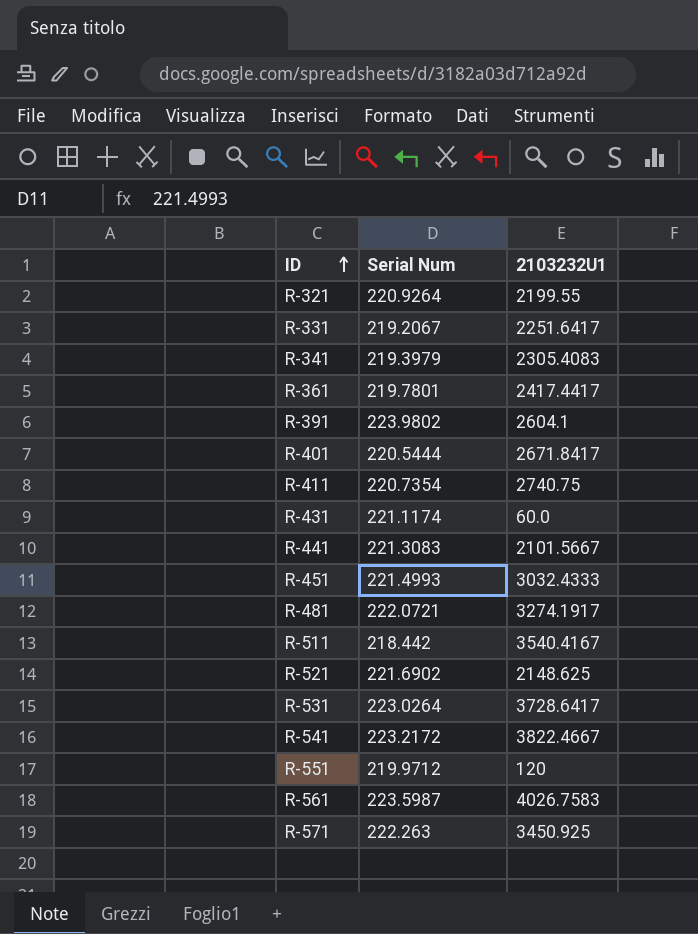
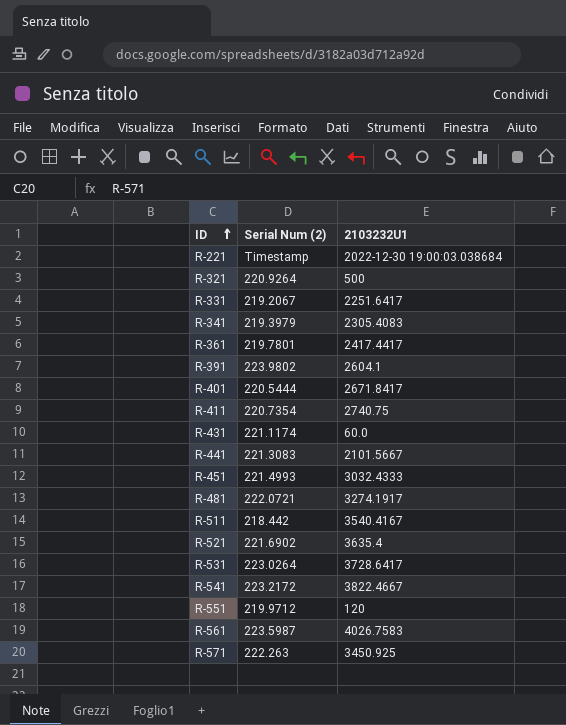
column name: Serial Num -> Serial Num (2)
row R-221: none -> Timestamp | 2022-12-30 19:00:03.038684
R-321 | 2103232U1: 2199.55 -> 500
R-521 | 2103232U1: 2148.625 -> 3635.4

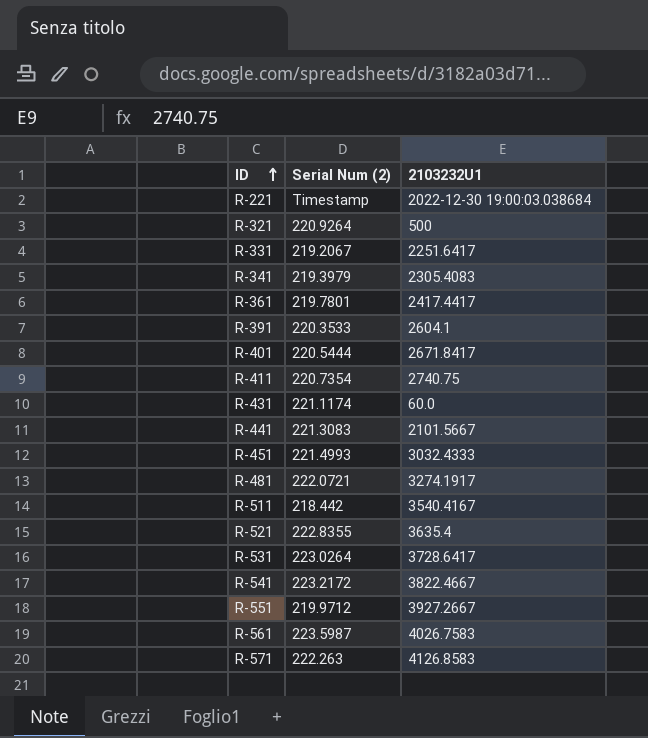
R-391 | Serial Num (2): 223.9802 -> 220.3533
R-521 | Serial Num (2): 221.6902 -> 222.8355
R-551 | 2103232U1: 120 -> 3927.2667
R-571 | 2103232U1: 3450.925 -> 4126.8583

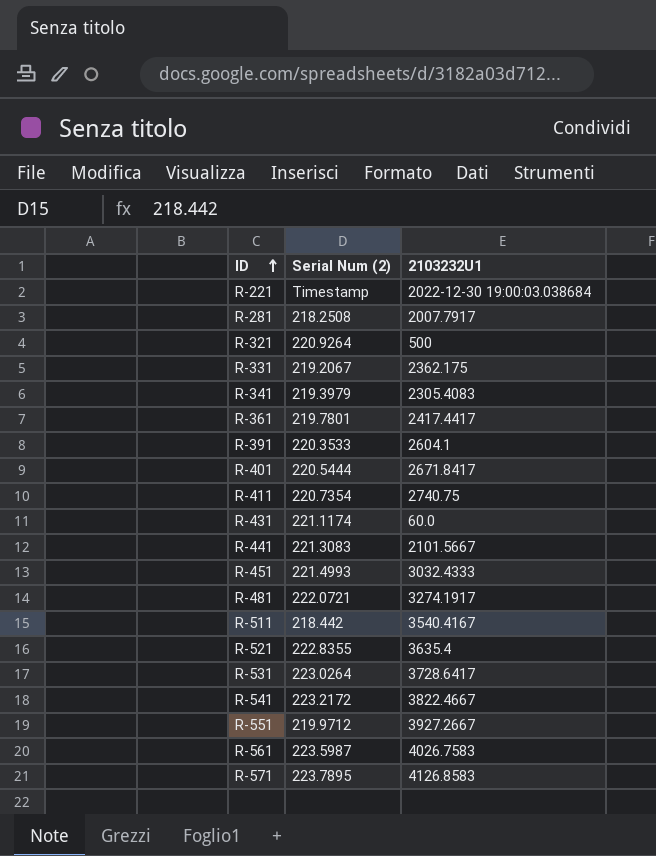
row R-281: none -> 218.2508 | 2007.7917
R-331 | 2103232U1: 2251.6417 -> 2362.175
R-571 | Serial Num (2): 222.263 -> 223.7895

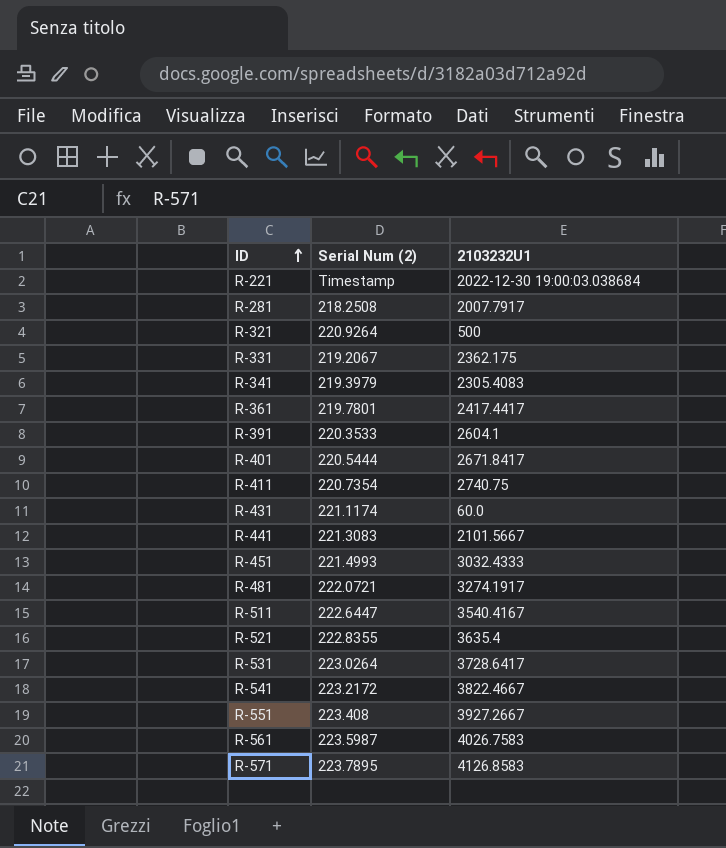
R-511 | Serial Num (2): 218.442 -> 222.6447
R-551 | Serial Num (2): 219.9712 -> 223.408

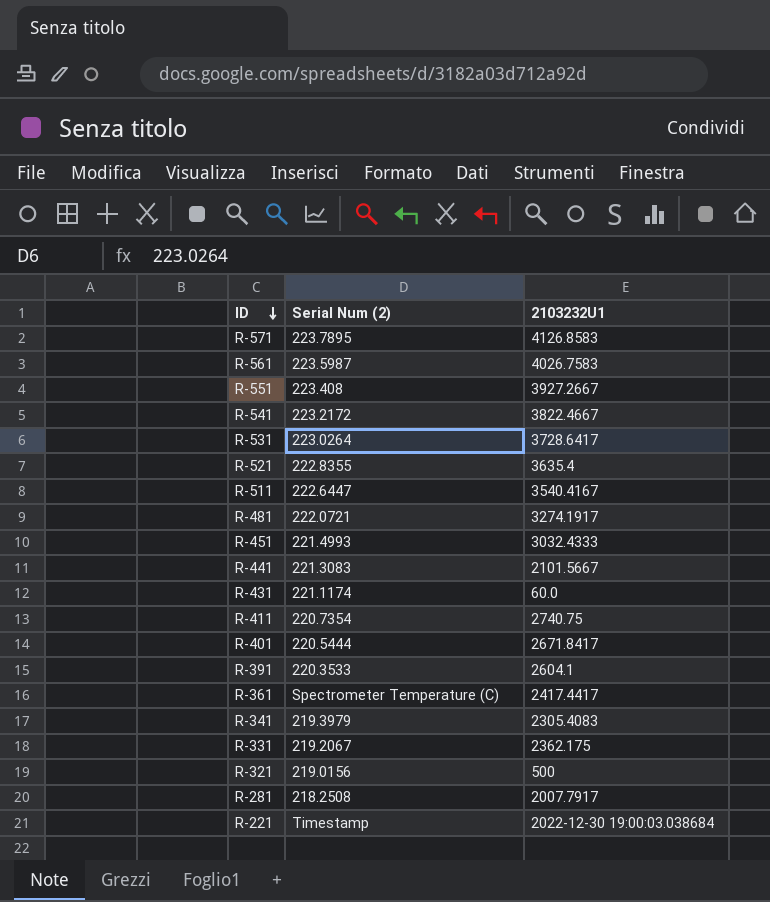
row order: ID ascending -> ID descending
R-361 | Serial Num (2): 219.7801 -> Spectrometer Temperature (C)
R-321 | Serial Num (2): 220.9264 -> 219.0156

